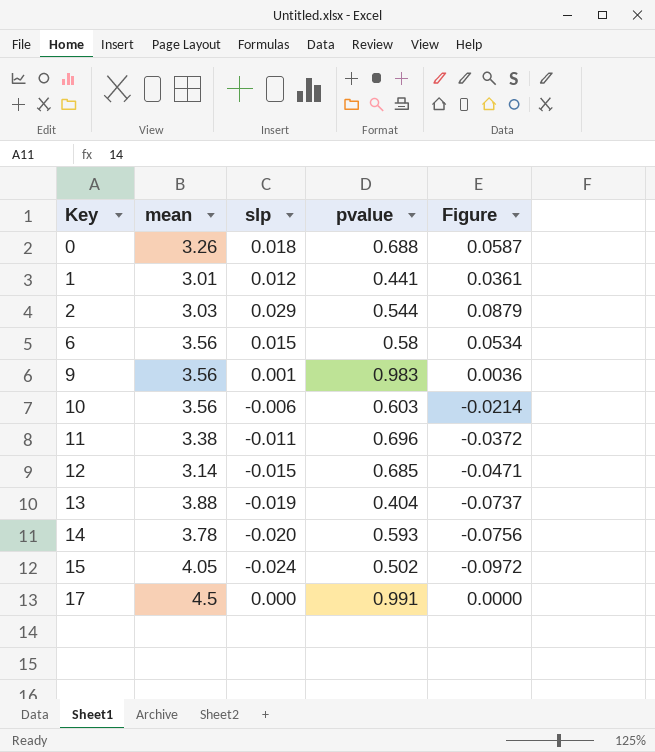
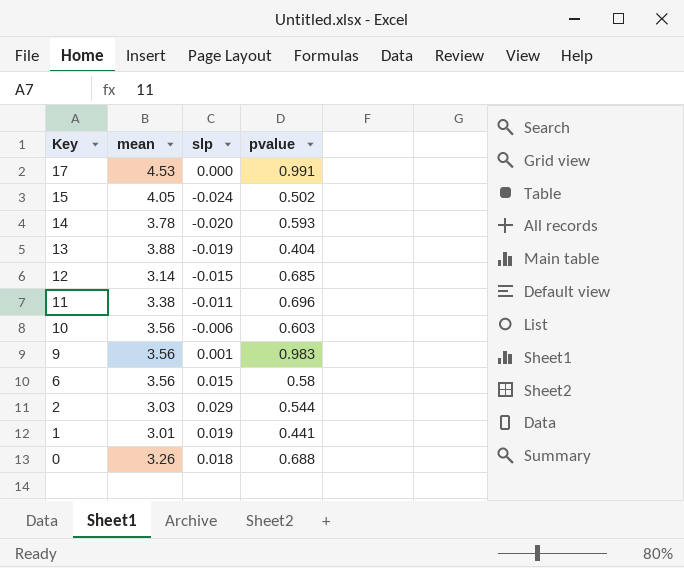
row order: Key ascending -> Key descending
column Figure | formula: [mean] * [slp] -> none
17 | mean: 4.5 -> 4.53
1 | slp: 0.012 -> 0.019

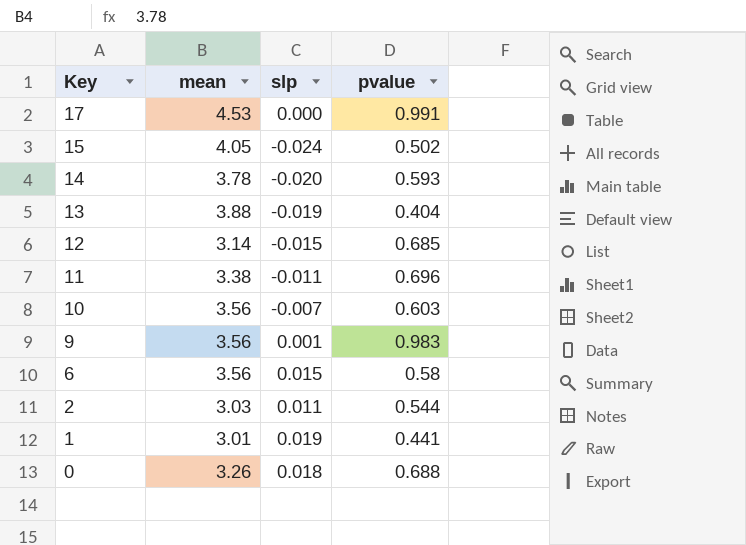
10 | slp: -0.006 -> -0.007
2 | slp: 0.029 -> 0.011

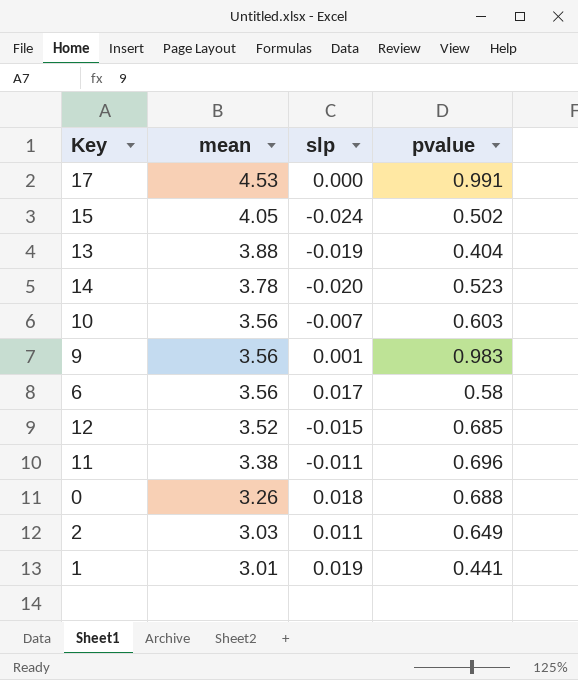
row order: Key descending -> mean descending
14 | pvalue: 0.593 -> 0.523
6 | slp: 0.015 -> 0.017
12 | mean: 3.14 -> 3.52
2 | pvalue: 0.544 -> 0.649

